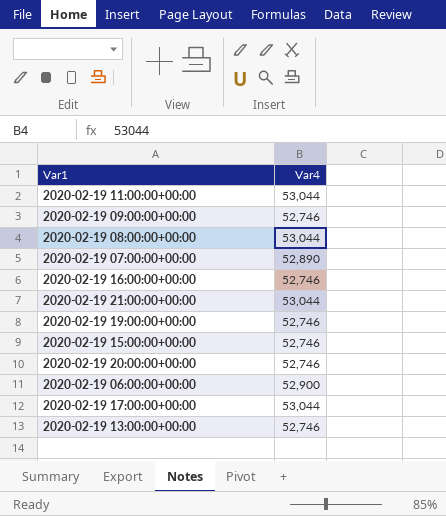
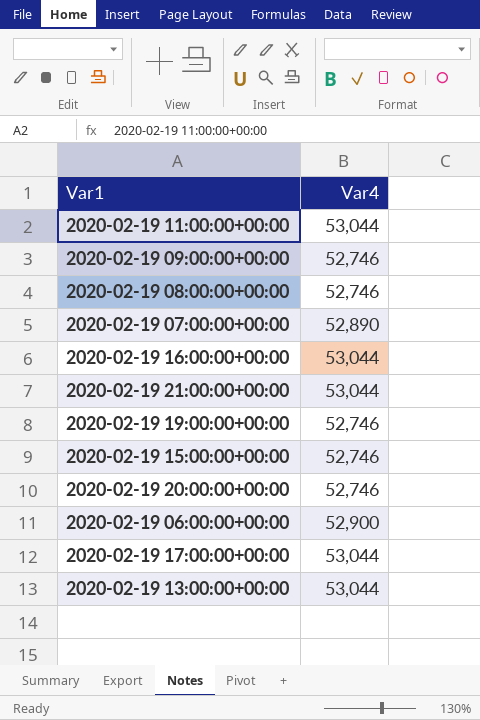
2020-02-19 08:00:00+00:00 | Var4: 53,044 -> 52,746
2020-02-19 16:00:00+00:00 | Var4: 52,746 -> 53,044
2020-02-19 13:00:00+00:00 | Var4: 52,746 -> 53,044

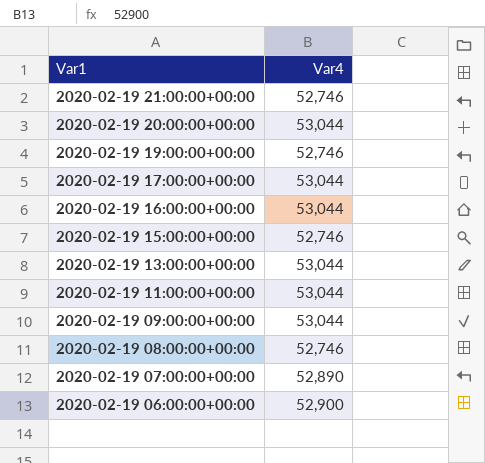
row order: none -> Var1 descending
2020-02-19 21:00:00+00:00 | Var4: 53,044 -> 52,746
2020-02-19 20:00:00+00:00 | Var4: 52,746 -> 53,044
2020-02-19 09:00:00+00:00 | Var4: 52,746 -> 53,044

